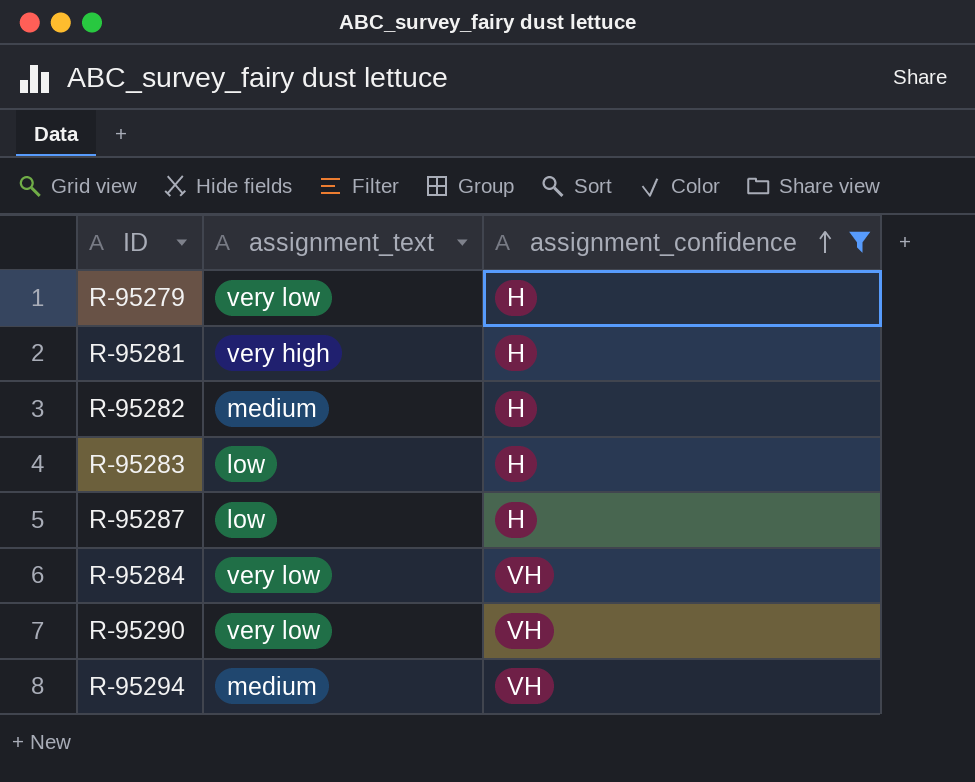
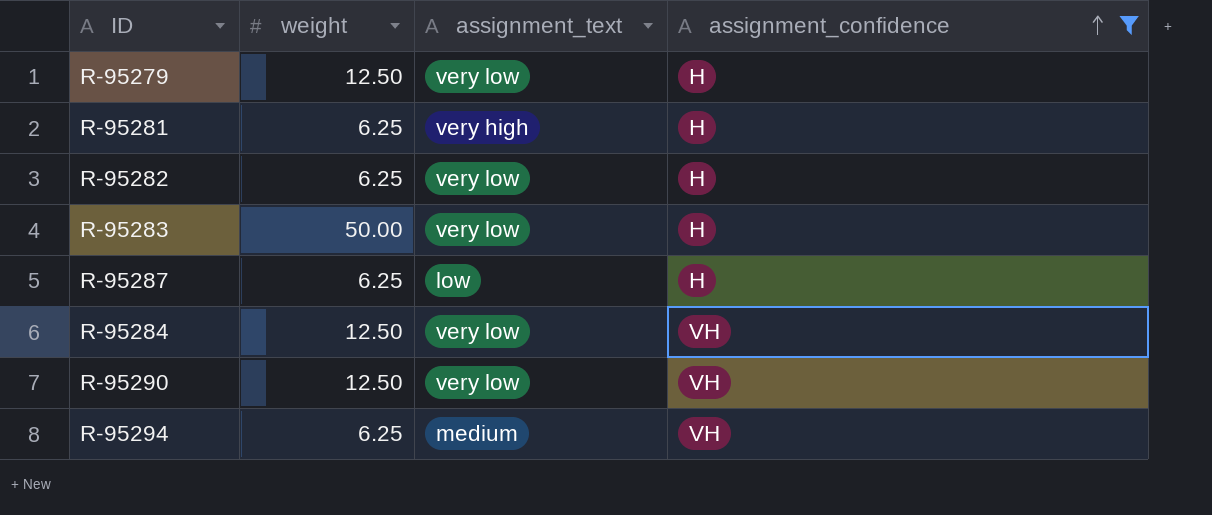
column weight | position: none -> 2
R-95282 | assignment_text: medium -> very low
R-95283 | assignment_text: low -> very low

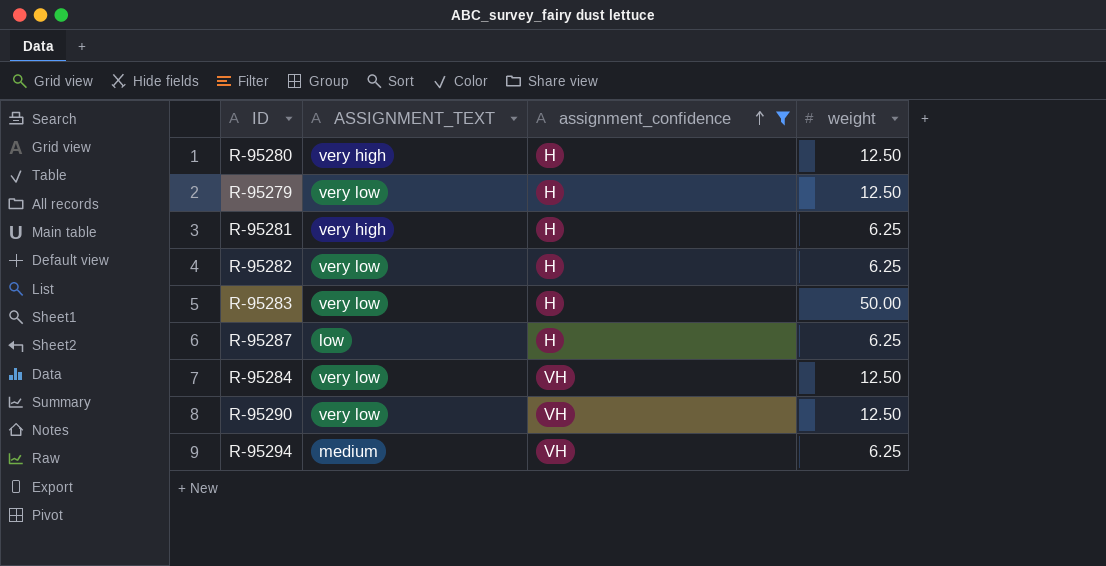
column name: assignment_text -> ASSIGNMENT_TEXT
column weight | position: 2 -> 4
row R-95280: none -> very high | H | 12.50

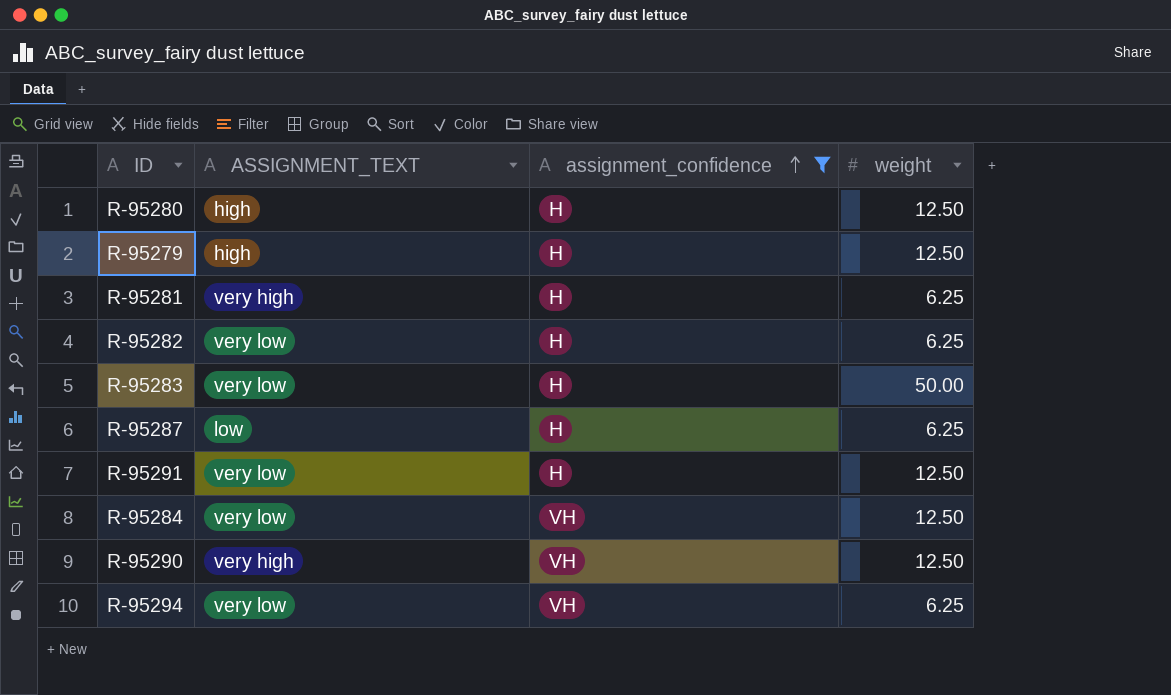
R-95280 | ASSIGNMENT_TEXT: very high -> high
R-95279 | ASSIGNMENT_TEXT: very low -> high
row R-95291: none -> very low | H | 12.50
R-95290 | ASSIGNMENT_TEXT: very low -> very high
R-95294 | ASSIGNMENT_TEXT: medium -> very low

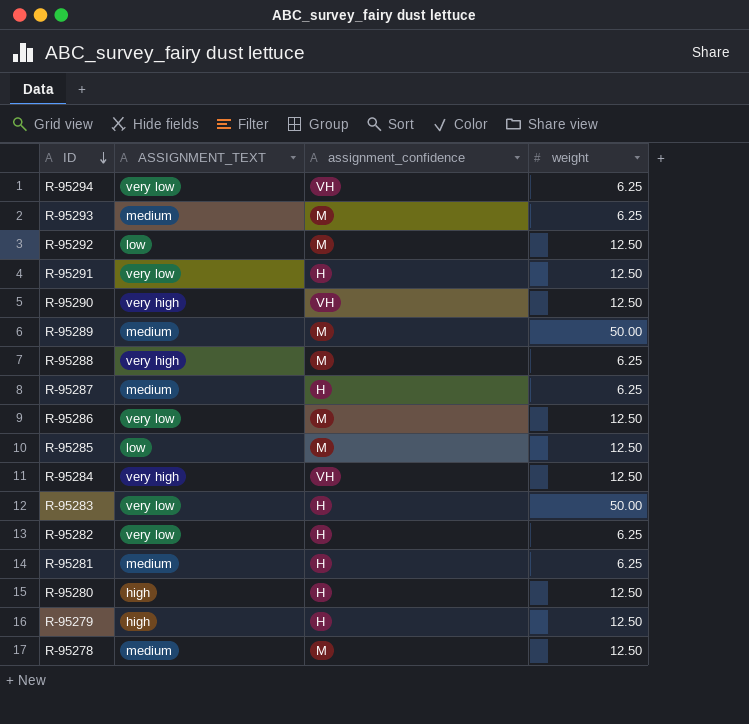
filter: assignment_confidence != M -> none
row order: assignment_confidence ascending -> ID descending
R-95287 | ASSIGNMENT_TEXT: low -> medium
R-95284 | ASSIGNMENT_TEXT: very low -> very high
R-95281 | ASSIGNMENT_TEXT: very high -> medium

